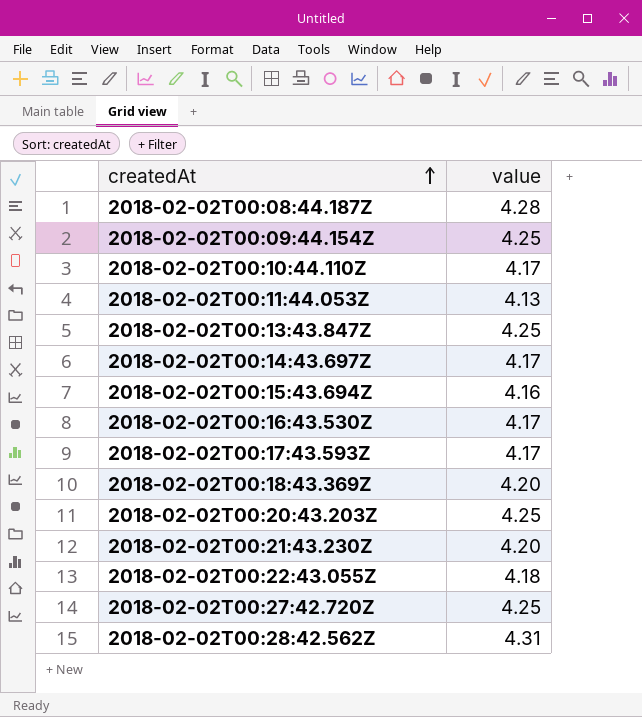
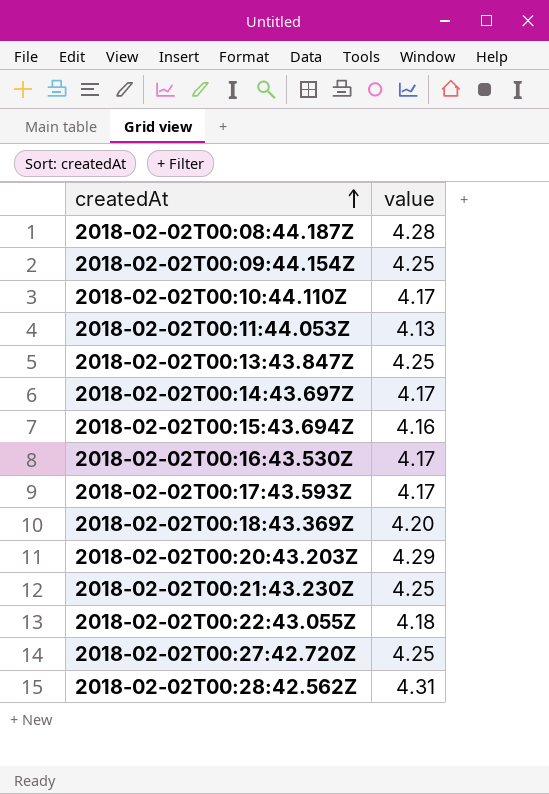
2018-02-02T00:20:43.203Z | value: 4.25 -> 4.29
2018-02-02T00:21:43.230Z | value: 4.20 -> 4.25

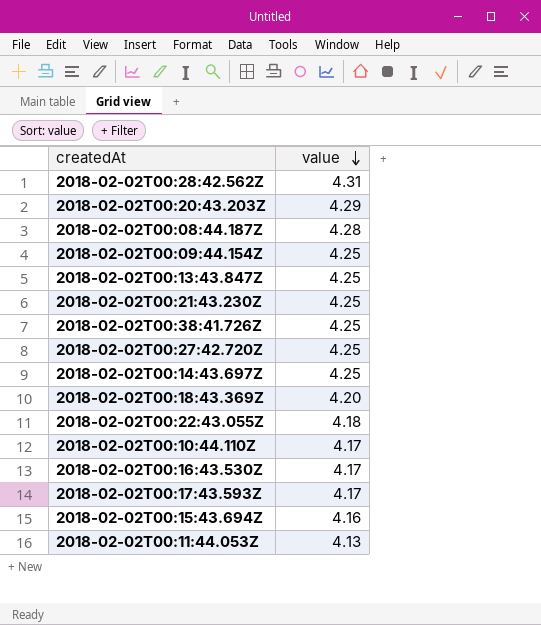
row order: createdAt ascending -> value descending
row 2018-02-02T00:38:41.726Z: none -> 4.25
2018-02-02T00:14:43.697Z | value: 4.17 -> 4.25

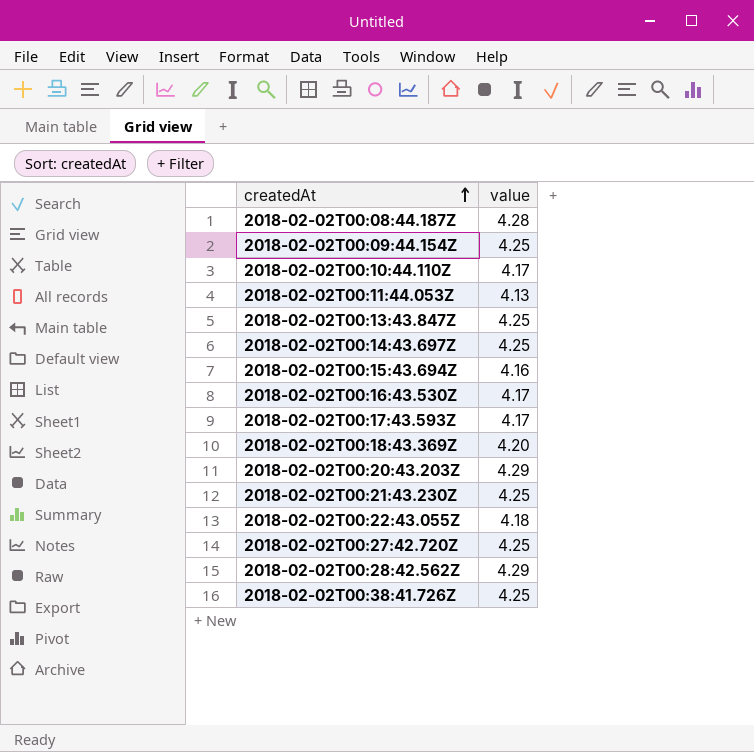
row order: value descending -> createdAt ascending
2018-02-02T00:28:42.562Z | value: 4.31 -> 4.29

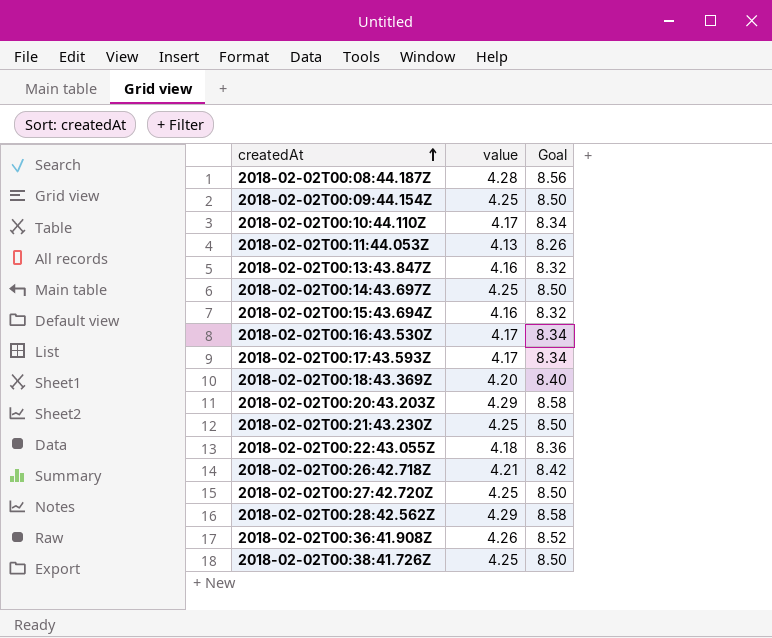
column Goal | formula: none -> [value] * 2
2018-02-02T00:13:43.847Z | value: 4.25 -> 4.16
row 2018-02-02T00:26:42.718Z: none -> 4.21 | 8.42
row 2018-02-02T00:36:41.908Z: none -> 4.26 | 8.52

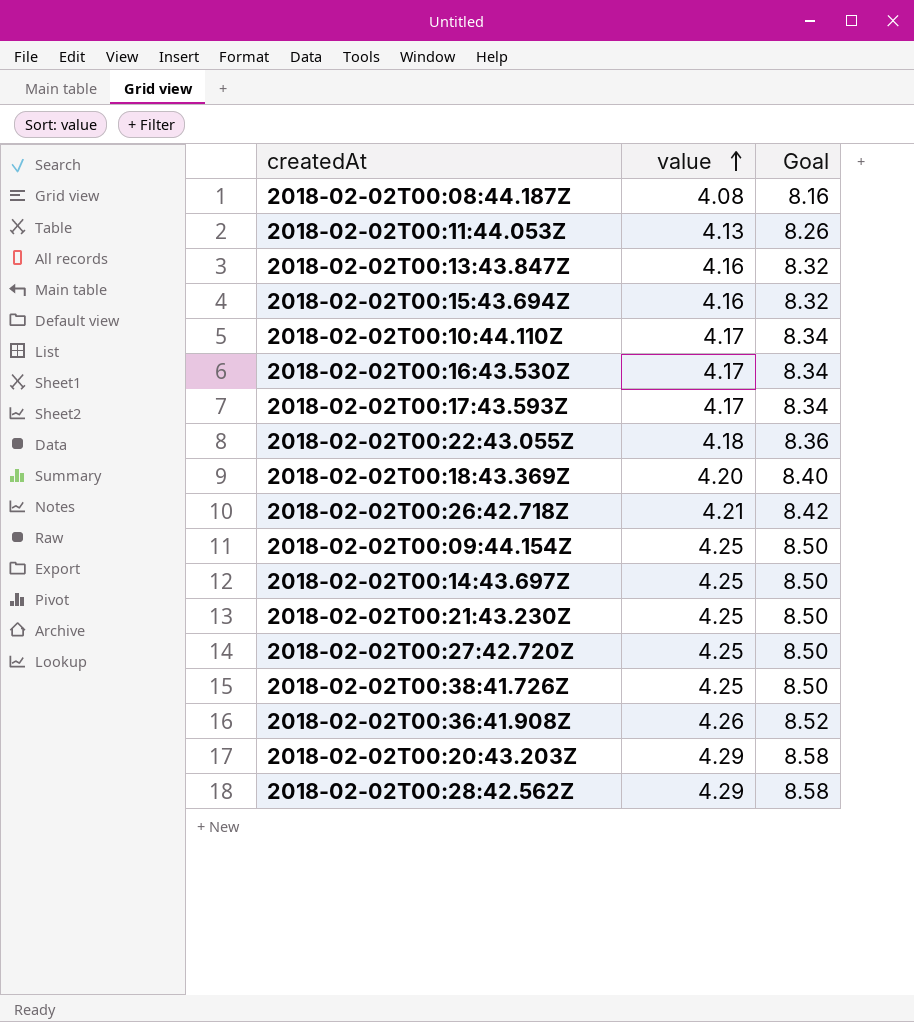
row order: createdAt ascending -> value ascending
2018-02-02T00:08:44.187Z | value: 4.28 -> 4.08
2018-02-02T00:08:44.187Z | Goal: 8.56 -> 8.16

